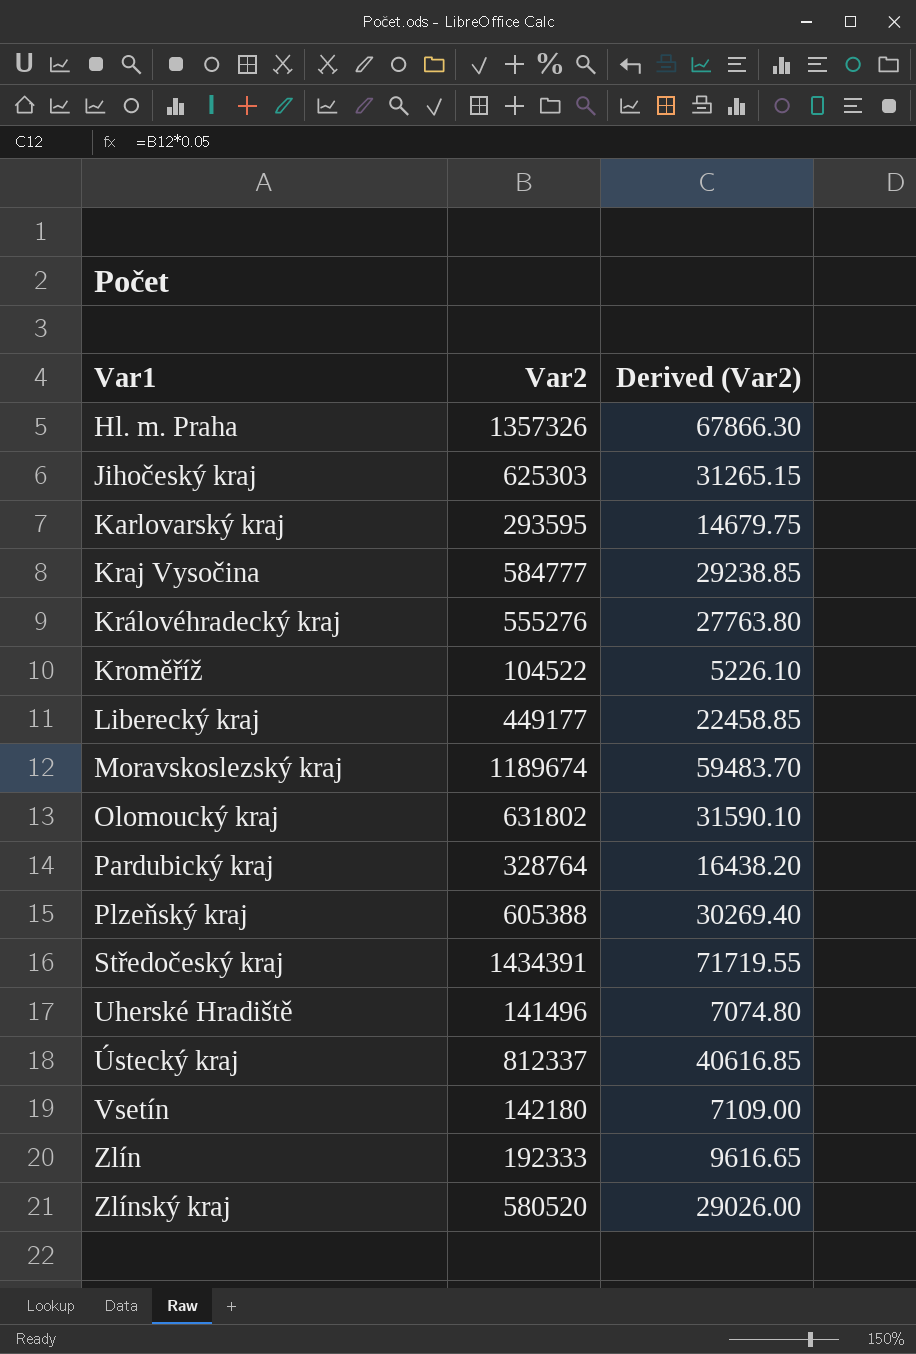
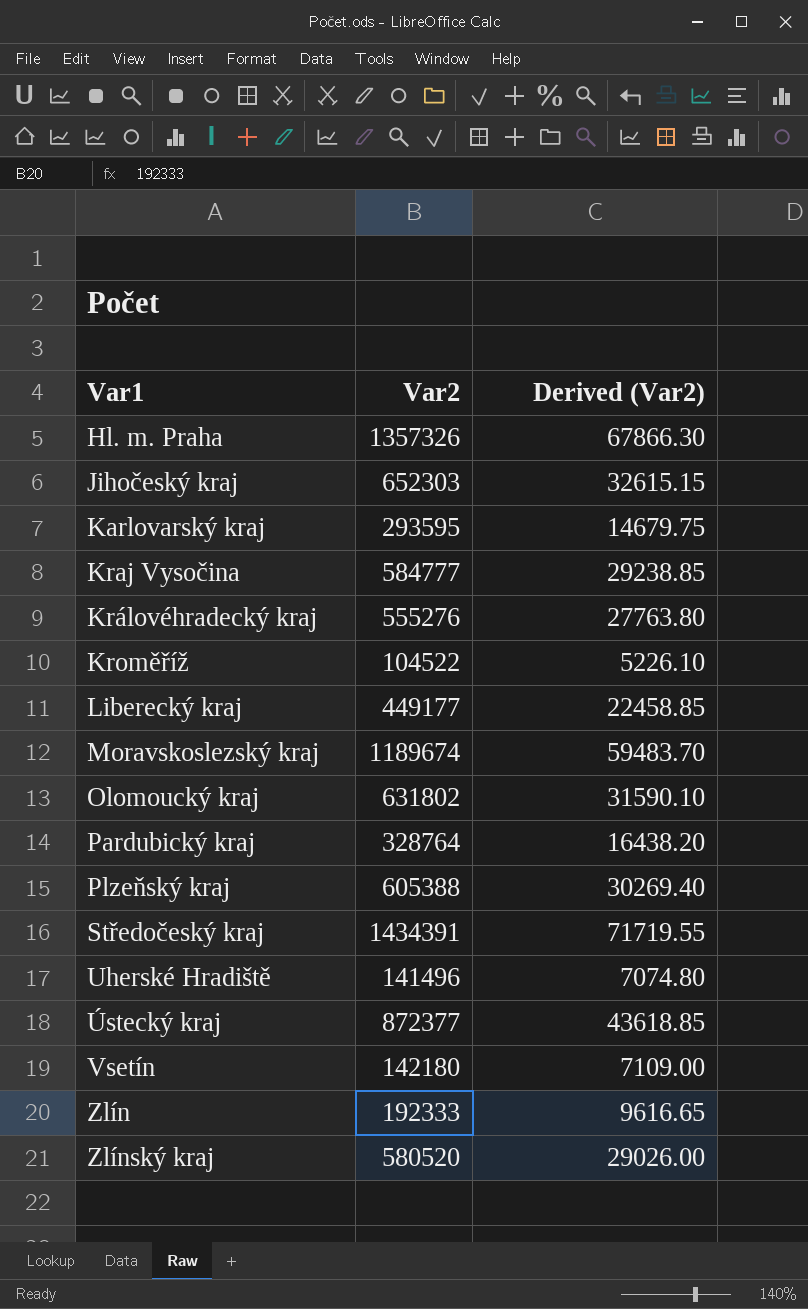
Jihočeský kraj | Var2: 625303 -> 652303
Jihočeský kraj | Derived (Var2): 31265.15 -> 32615.15
Ústecký kraj | Var2: 812337 -> 872377
Ústecký kraj | Derived (Var2): 40616.85 -> 43618.85

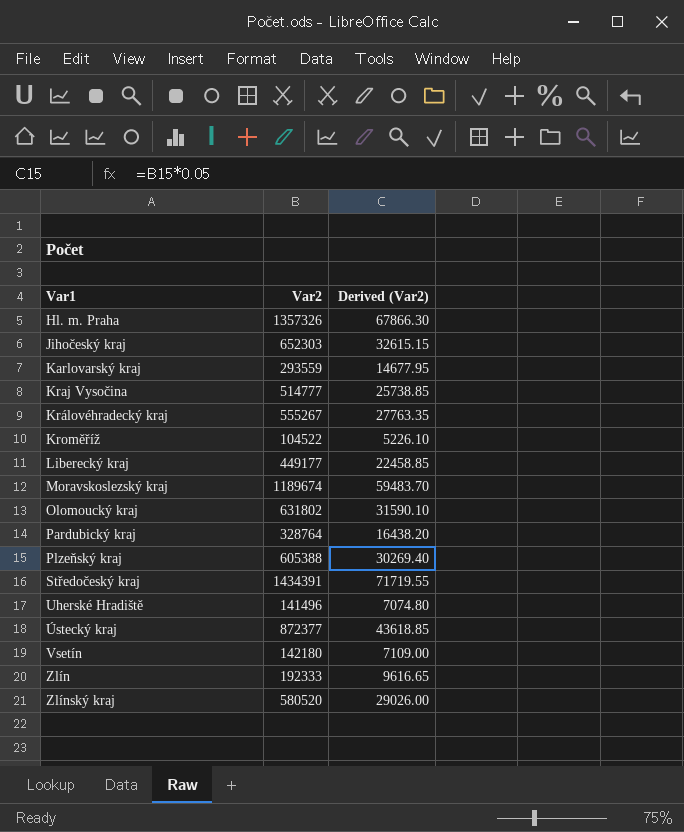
Karlovarský kraj | Var2: 293595 -> 293559
Karlovarský kraj | Derived (Var2): 14679.75 -> 14677.95
Kraj Vysočina | Var2: 584777 -> 514777
Kraj Vysočina | Derived (Var2): 29238.85 -> 25738.85
Královéhradecký kraj | Var2: 555276 -> 555267
Královéhradecký kraj | Derived (Var2): 27763.80 -> 27763.35

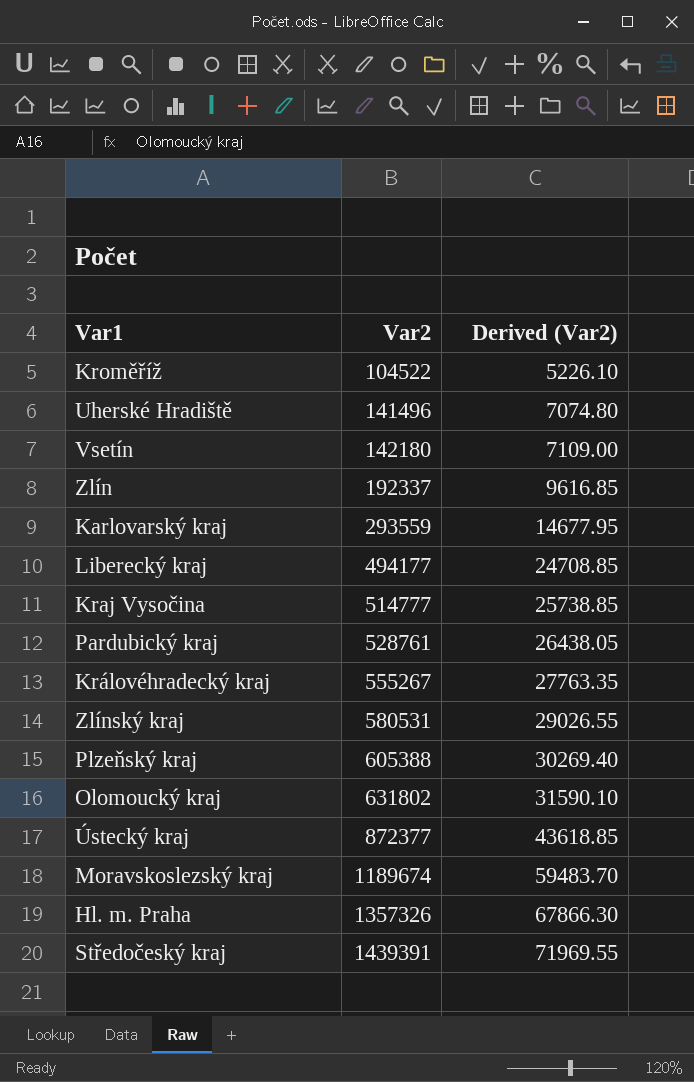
row order: Var1 ascending -> Var2 ascending
row Jihočeský kraj: 652303 | 32615.15 -> none
Zlín | Var2: 192333 -> 192337
Zlín | Derived (Var2): 9616.65 -> 9616.85
Liberecký kraj | Var2: 449177 -> 494177
Liberecký kraj | Derived (Var2): 22458.85 -> 24708.85
Pardubický kraj | Var2: 328764 -> 528761
Pardubický kraj | Derived (Var2): 16438.20 -> 26438.05
Zlínský kraj | Var2: 580520 -> 580531
Zlínský kraj | Derived (Var2): 29026.00 -> 29026.55
Středočeský kraj | Var2: 1434391 -> 1439391
Středočeský kraj | Derived (Var2): 71719.55 -> 71969.55

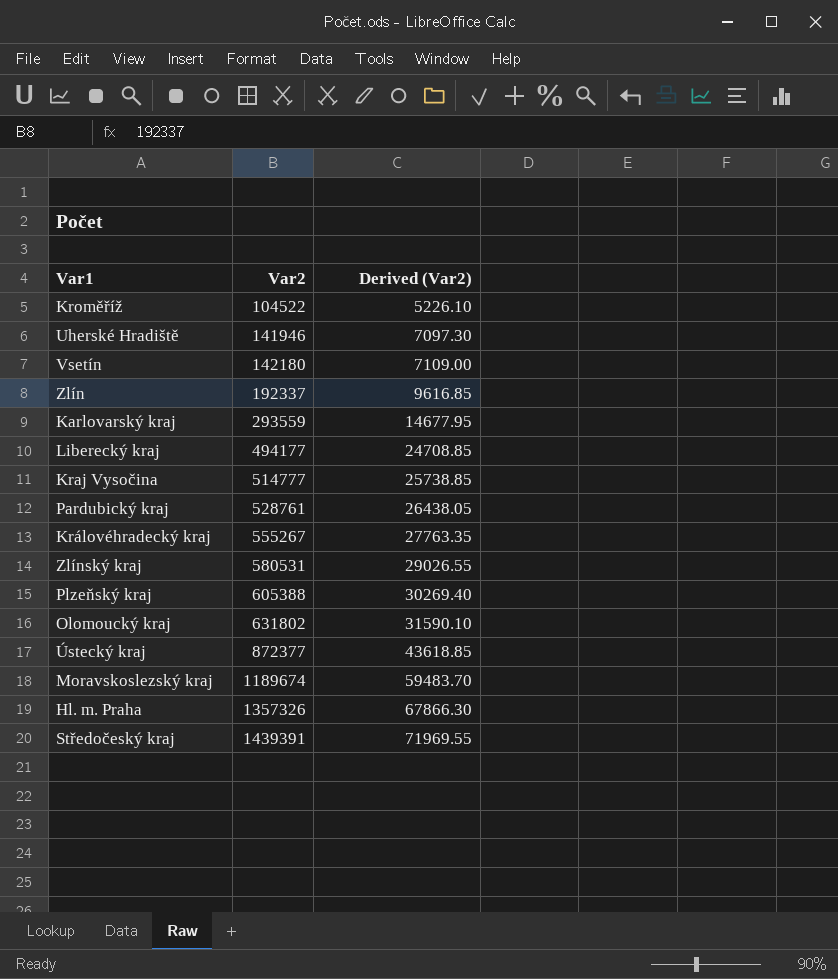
Uherské Hradiště | Var2: 141496 -> 141946
Uherské Hradiště | Derived (Var2): 7074.80 -> 7097.30

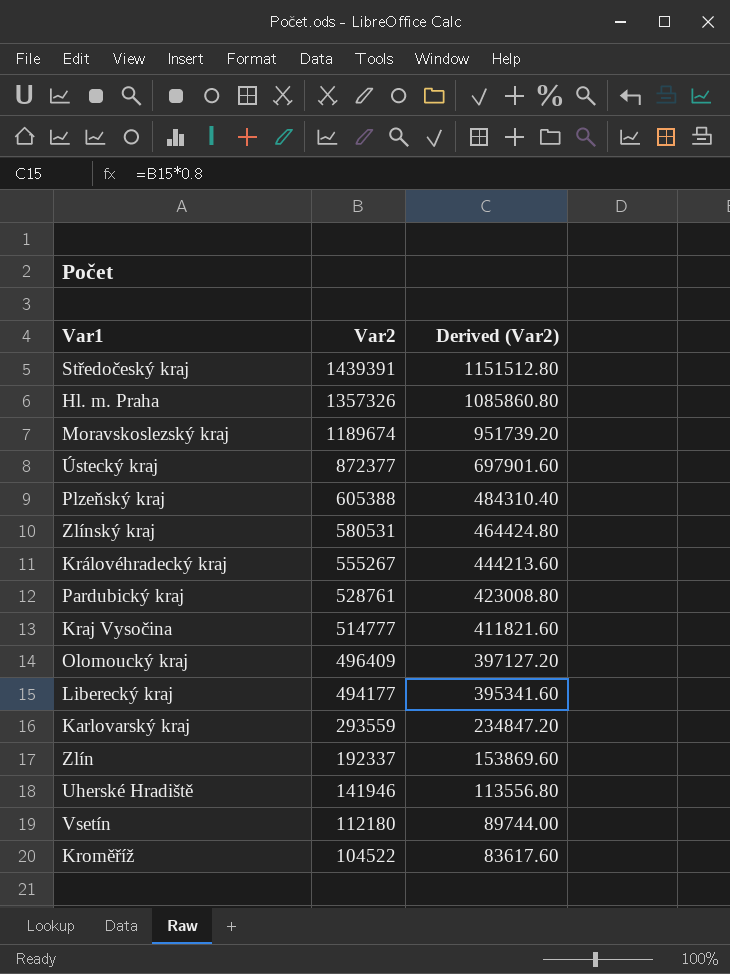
row order: Var2 ascending -> Var2 descending
column Derived (Var2) | formula: [Var2] * 0.05 -> [Var2] * 0.8
Olomoucký kraj | Var2: 631802 -> 496409
Vsetín | Var2: 142180 -> 112180

